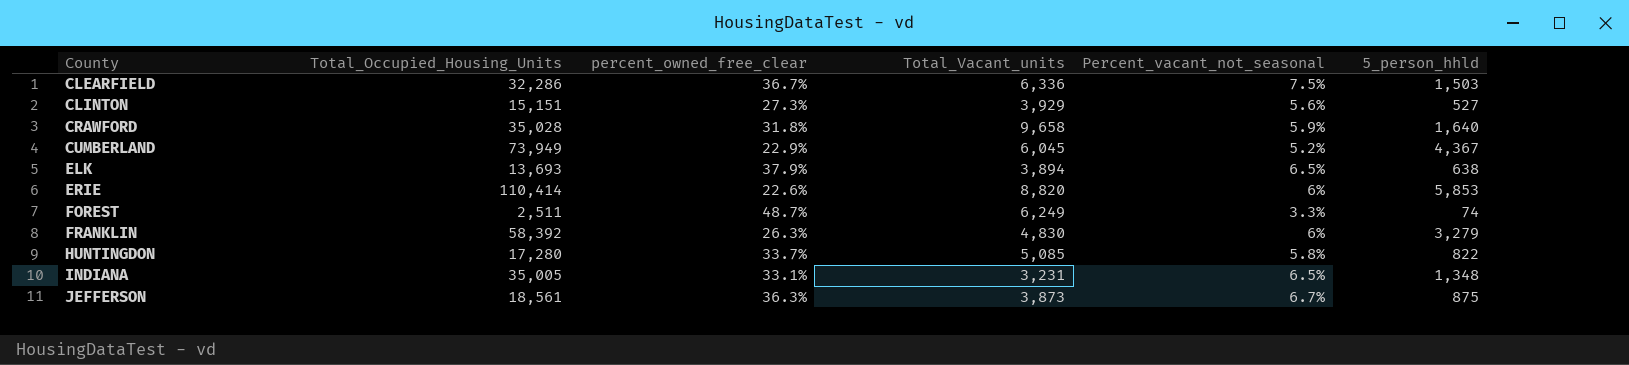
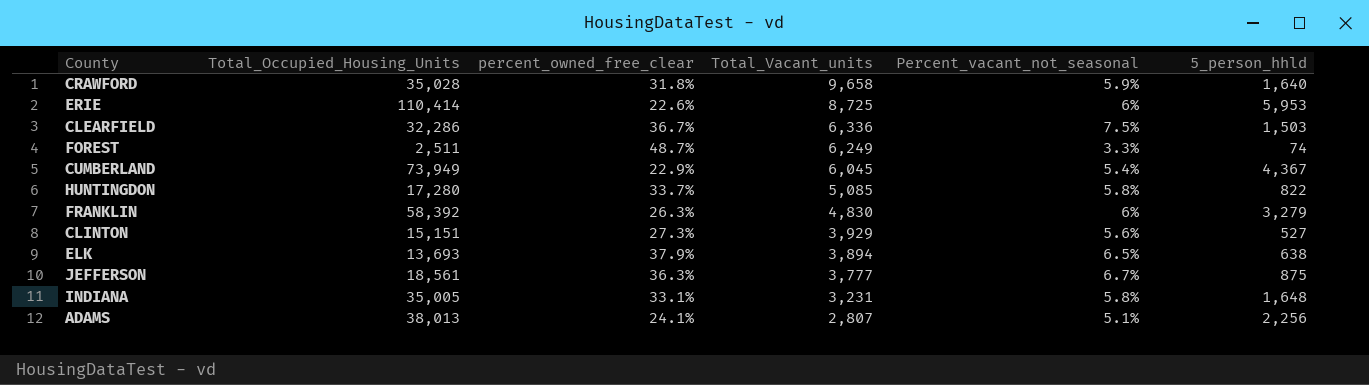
row order: County ascending -> Total_Vacant_units descending
ERIE | Total_Vacant_units: 8,820 -> 8,725
ERIE | 5_person_hhld: 5,853 -> 5,953
CUMBERLAND | Percent_vacant_not_seasonal: 5.2% -> 5.4%
JEFFERSON | Total_Vacant_units: 3,873 -> 3,777
INDIANA | Percent_vacant_not_seasonal: 6.5% -> 5.8%
INDIANA | 5_person_hhld: 1,348 -> 1,648
row ADAMS: none -> 38,013 | 24.1% | 2,807 | 5.1% | 2,256

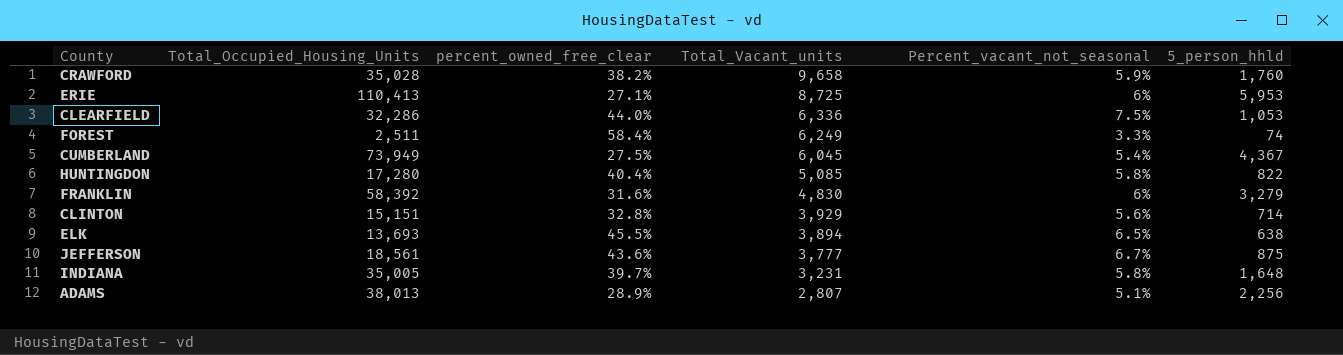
CRAWFORD | percent_owned_free_clear: 31.8% -> 38.2%
CRAWFORD | 5_person_hhld: 1,640 -> 1,760
ERIE | Total_Occupied_Housing_Units: 110,414 -> 110,413
ERIE | percent_owned_free_clear: 22.6% -> 27.1%
CLEARFIELD | percent_owned_free_clear: 36.7% -> 44.0%
CLEARFIELD | 5_person_hhld: 1,503 -> 1,053
FOREST | percent_owned_free_clear: 48.7% -> 58.4%
CUMBERLAND | percent_owned_free_clear: 22.9% -> 27.5%
HUNTINGDON | percent_owned_free_clear: 33.7% -> 40.4%
FRANKLIN | percent_owned_free_clear: 26.3% -> 31.6%
CLINTON | percent_owned_free_clear: 27.3% -> 32.8%
CLINTON | 5_person_hhld: 527 -> 714
ELK | percent_owned_free_clear: 37.9% -> 45.5%
JEFFERSON | percent_owned_free_clear: 36.3% -> 43.6%
INDIANA | percent_owned_free_clear: 33.1% -> 39.7%
ADAMS | percent_owned_free_clear: 24.1% -> 28.9%

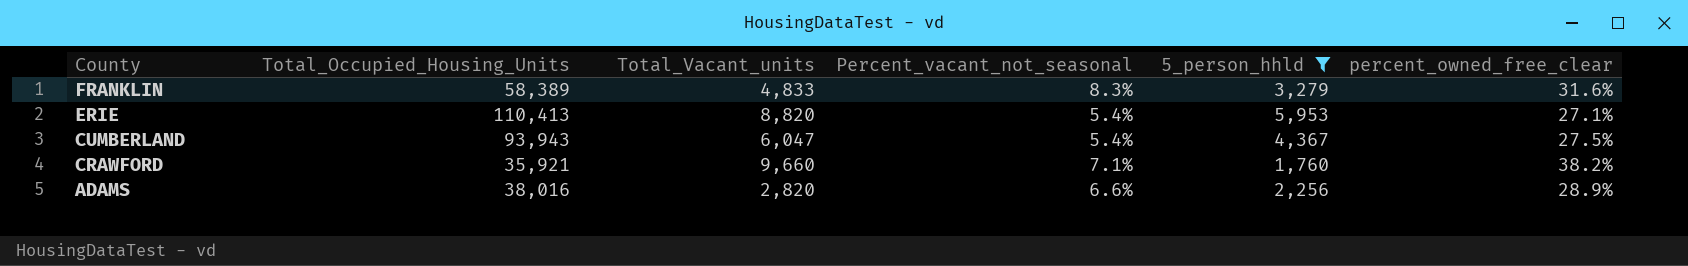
filter: none -> 5_person_hhld >= 1,760
row order: Total_Vacant_units descending -> County descending
column percent_owned_free_clear | position: 3 -> 6
FRANKLIN | Total_Occupied_Housing_Units: 58,392 -> 58,389
FRANKLIN | Total_Vacant_units: 4,830 -> 4,833
FRANKLIN | Percent_vacant_not_seasonal: 6% -> 8.3%
ERIE | Total_Vacant_units: 8,725 -> 8,820
ERIE | Percent_vacant_not_seasonal: 6% -> 5.4%
CUMBERLAND | Total_Occupied_Housing_Units: 73,949 -> 93,943
CUMBERLAND | Total_Vacant_units: 6,045 -> 6,047
CRAWFORD | Total_Occupied_Housing_Units: 35,028 -> 35,921
CRAWFORD | Total_Vacant_units: 9,658 -> 9,660
CRAWFORD | Percent_vacant_not_seasonal: 5.9% -> 7.1%
ADAMS | Total_Occupied_Housing_Units: 38,013 -> 38,016
ADAMS | Total_Vacant_units: 2,807 -> 2,820
ADAMS | Percent_vacant_not_seasonal: 5.1% -> 6.6%

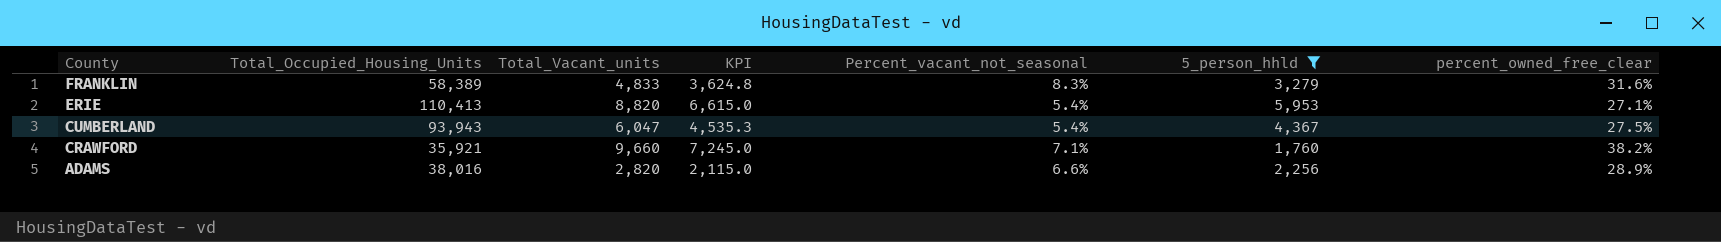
column KPI | formula: none -> [Total_Vacant_units] * 0.75

